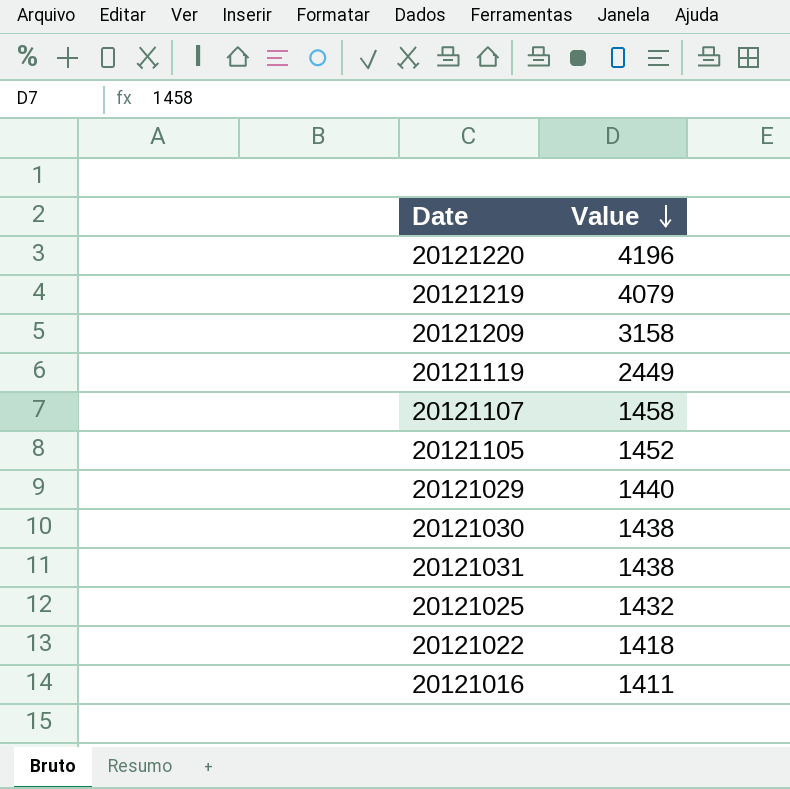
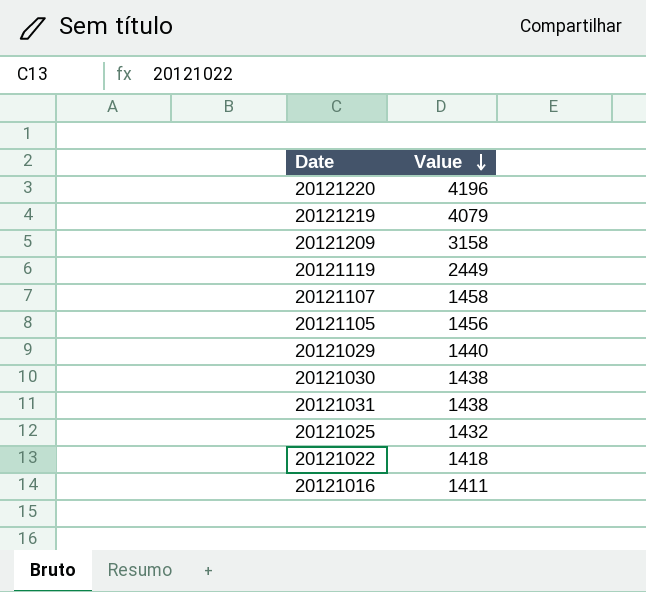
20121105 | Value: 1452 -> 1456

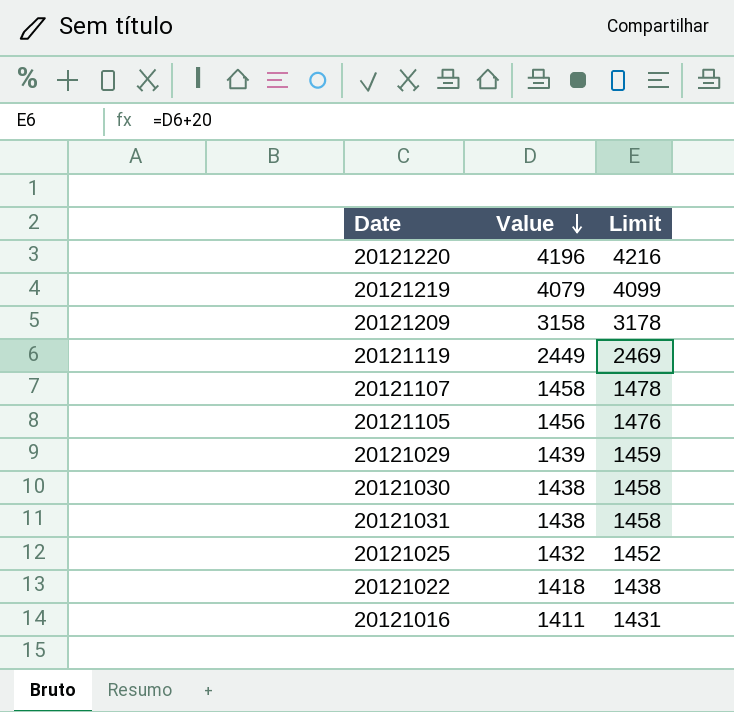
column Limit | formula: none -> [Value] + 20
20121029 | Value: 1440 -> 1439

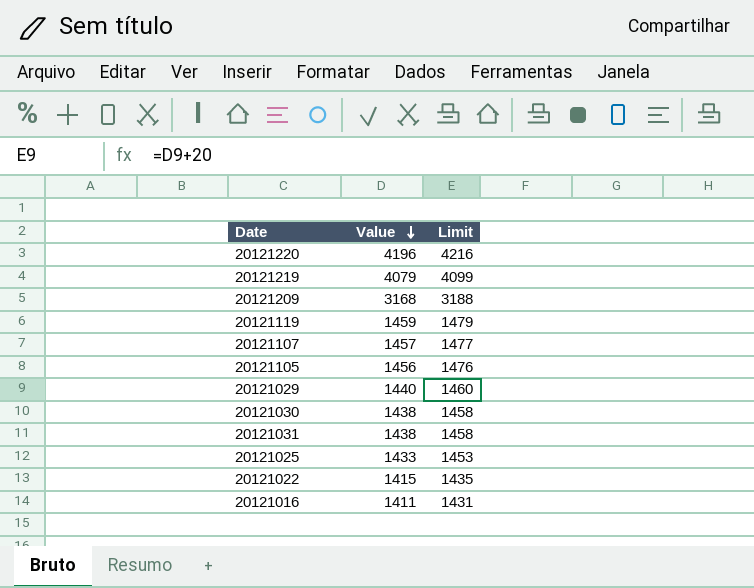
20121209 | Value: 3158 -> 3168
20121209 | Limit: 3178 -> 3188
20121119 | Value: 2449 -> 1459
20121119 | Limit: 2469 -> 1479
20121107 | Value: 1458 -> 1457
20121107 | Limit: 1478 -> 1477
20121029 | Value: 1439 -> 1440
20121029 | Limit: 1459 -> 1460
20121025 | Value: 1432 -> 1433
20121025 | Limit: 1452 -> 1453
20121022 | Value: 1418 -> 1415
20121022 | Limit: 1438 -> 1435

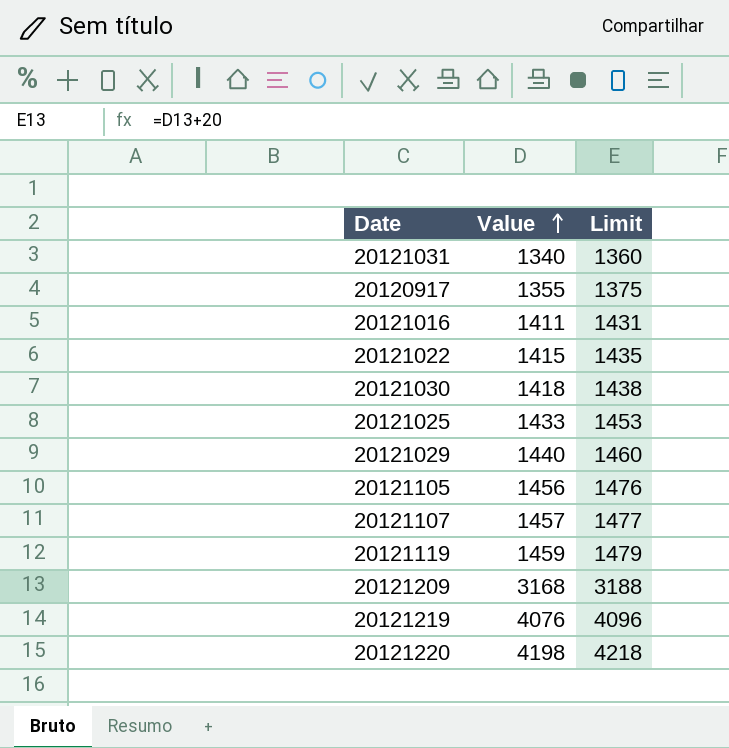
row order: Value descending -> Value ascending
20121031 | Value: 1438 -> 1340
20121031 | Limit: 1458 -> 1360
row 20120917: none -> 1355 | 1375
20121030 | Value: 1438 -> 1418
20121030 | Limit: 1458 -> 1438
20121219 | Value: 4079 -> 4076
20121219 | Limit: 4099 -> 4096
20121220 | Value: 4196 -> 4198
20121220 | Limit: 4216 -> 4218

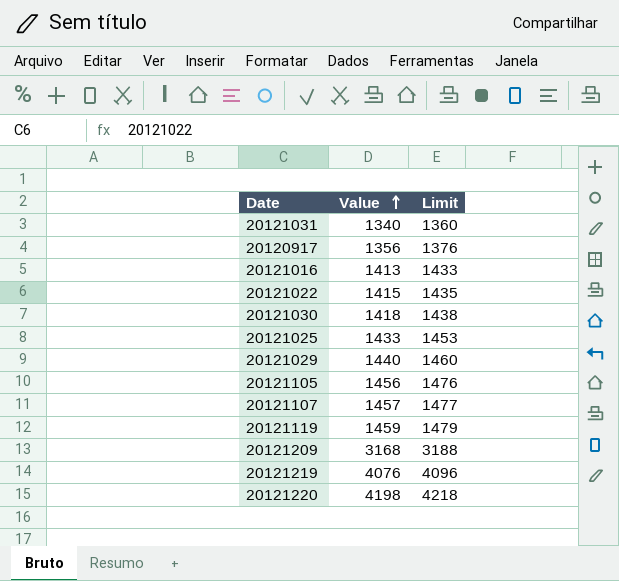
20120917 | Value: 1355 -> 1356
20120917 | Limit: 1375 -> 1376
20121016 | Value: 1411 -> 1413
20121016 | Limit: 1431 -> 1433

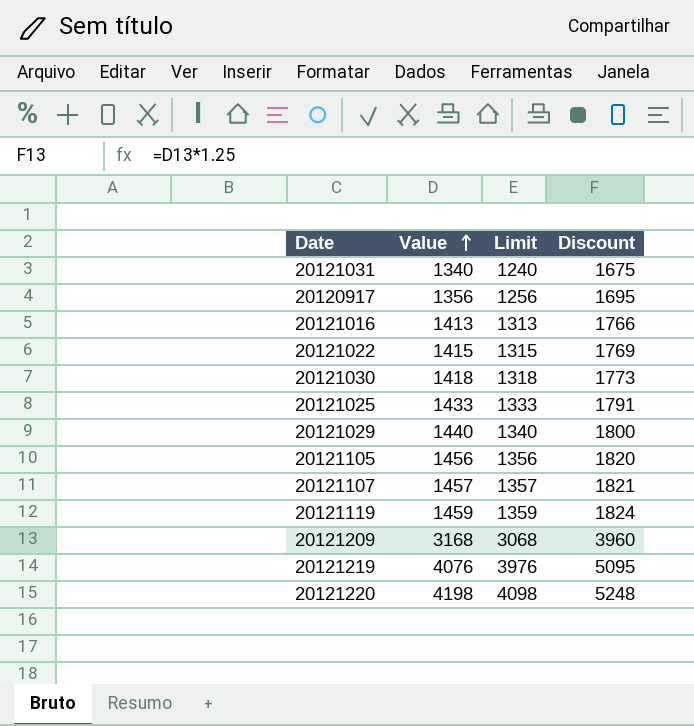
column Limit | formula: [Value] + 20 -> [Value] - 100
column Discount | formula: none -> [Value] * 1.25

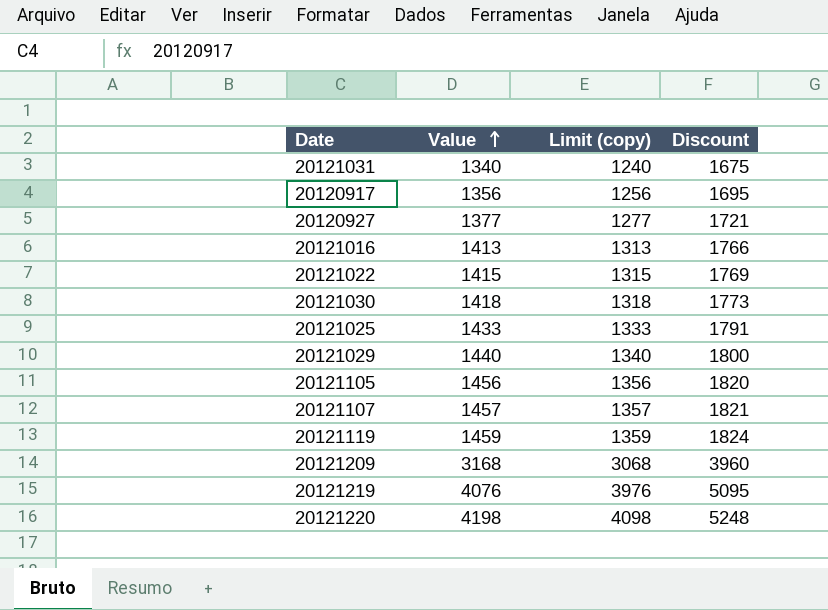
column name: Limit -> Limit (copy)
row 20120927: none -> 1377 | 1277 | 1721

